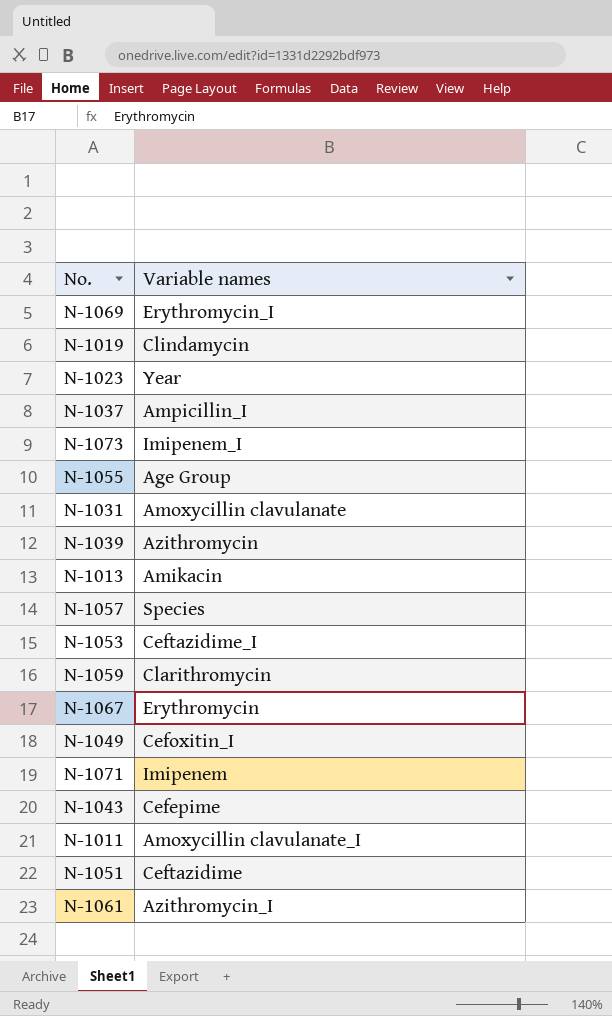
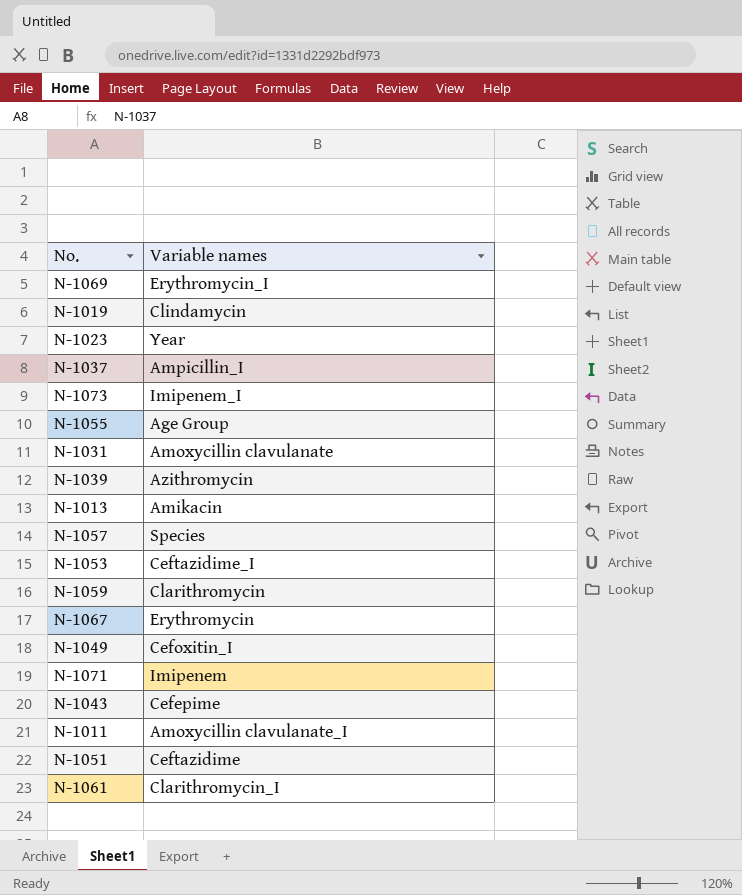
N-1061 | Variable names: Azithromycin_I -> Clarithromycin_I

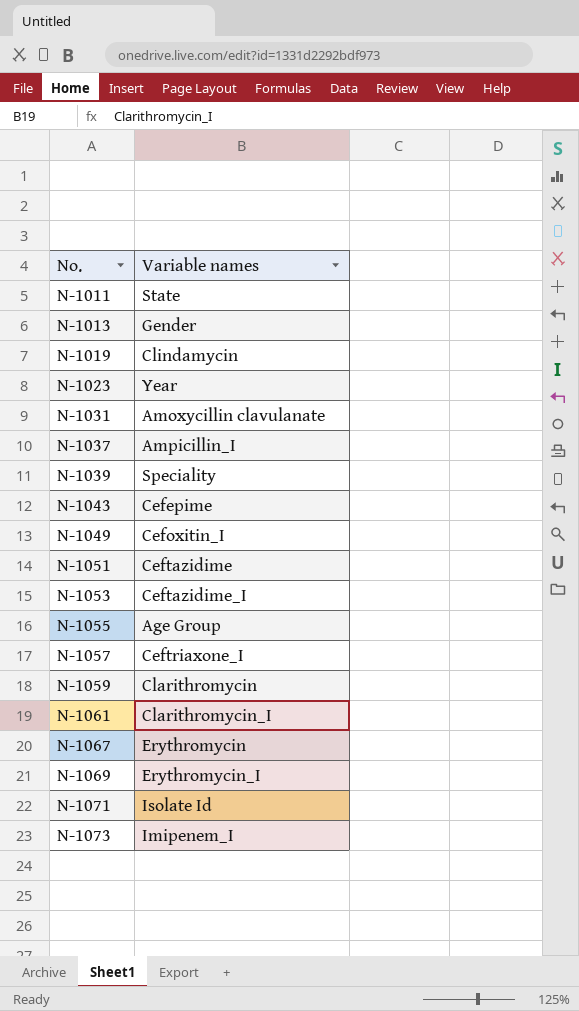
row order: none -> No. ascending
N-1011 | Variable names: Amoxycillin clavulanate_I -> State
N-1013 | Variable names: Amikacin -> Gender
N-1039 | Variable names: Azithromycin -> Speciality
N-1057 | Variable names: Species -> Ceftriaxone_I
N-1071 | Variable names: Imipenem -> Isolate Id

